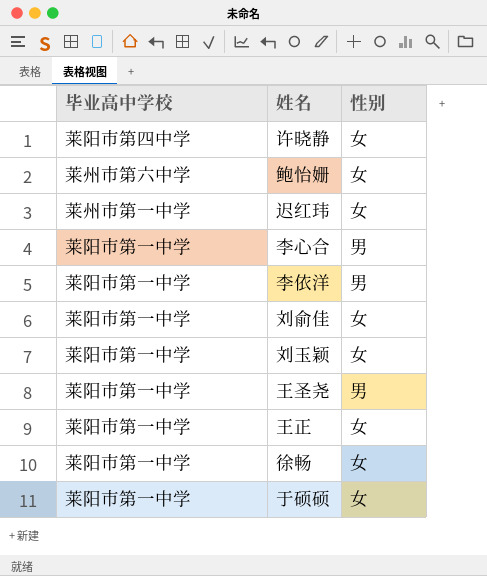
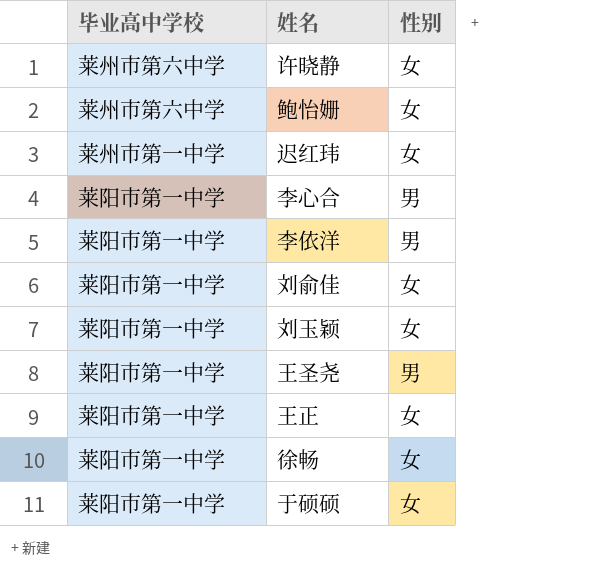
许晓静 | 毕业高中学校: 莱阳市第四中学 -> 莱州市第六中学

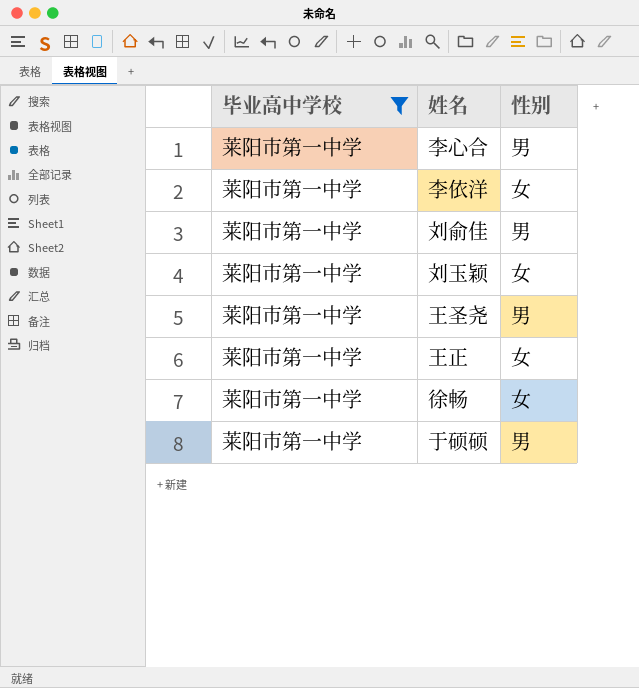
filter: none -> 毕业高中学校 = 莱阳市第一中学
李依洋 | 性别: 男 -> 女
刘俞佳 | 性别: 女 -> 男
于硕硕 | 性别: 女 -> 男

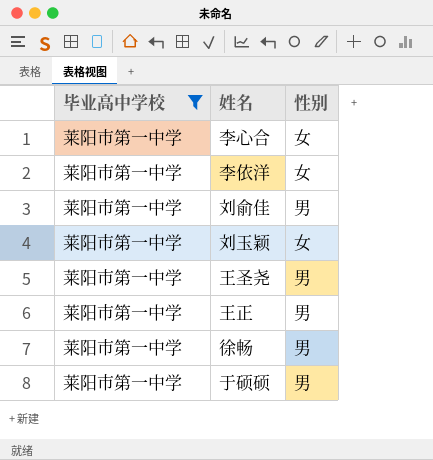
李心合 | 性别: 男 -> 女
王正 | 性别: 女 -> 男
徐畅 | 性别: 女 -> 男

